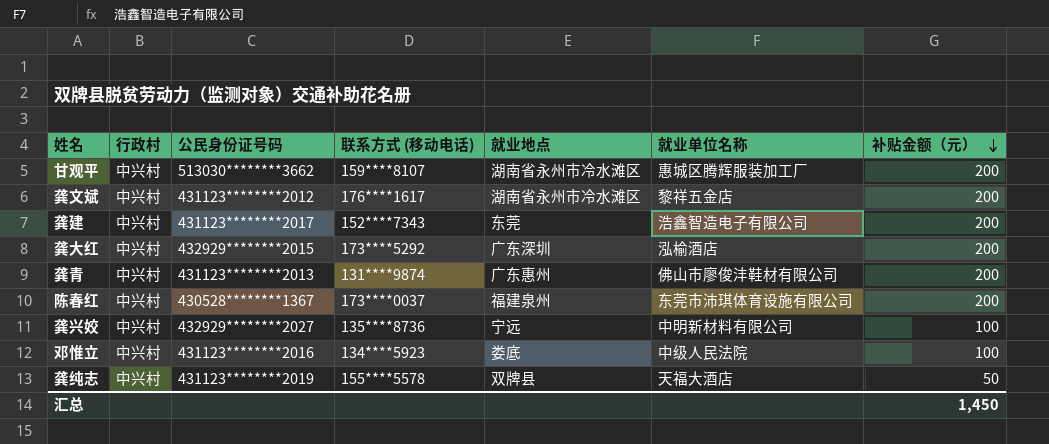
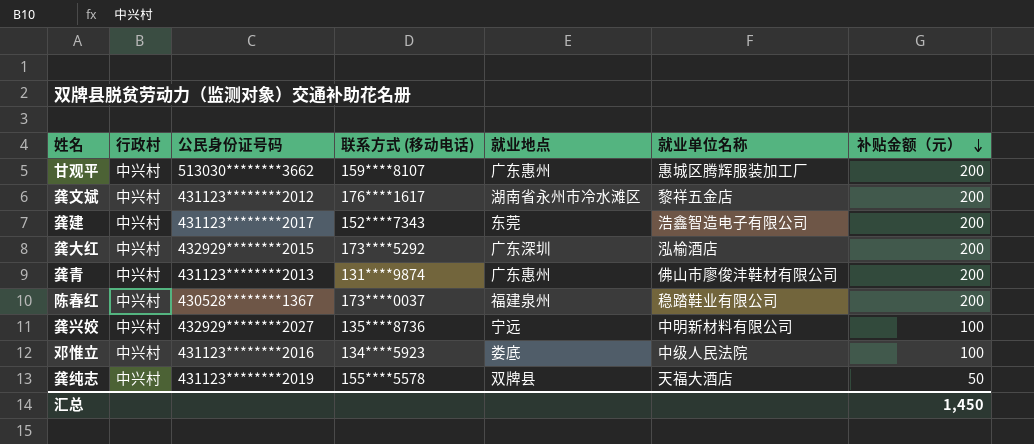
甘观平 | 就业地点: 湖南省永州市冷水滩区 -> 广东惠州
陈春红 | 就业单位名称: 东莞市沛琪体育设施有限公司 -> 稳踏鞋业有限公司

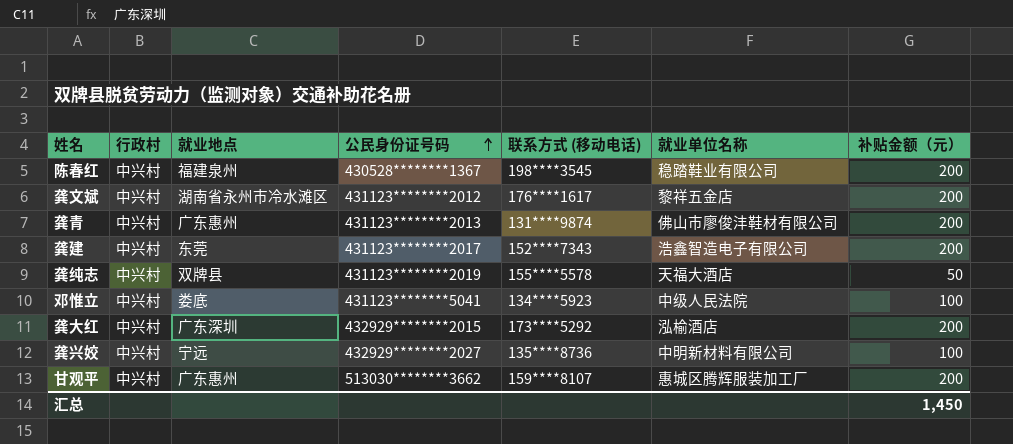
row order: 补贴金额（元） descending -> 公民身份证号码 ascending
column 就业地点 | position: 5 -> 3
陈春红 | 联系方式 (移动电话): 173****0037 -> 198****3545
邓惟立 | 公民身份证号码: 431123********2016 -> 431123********5041

